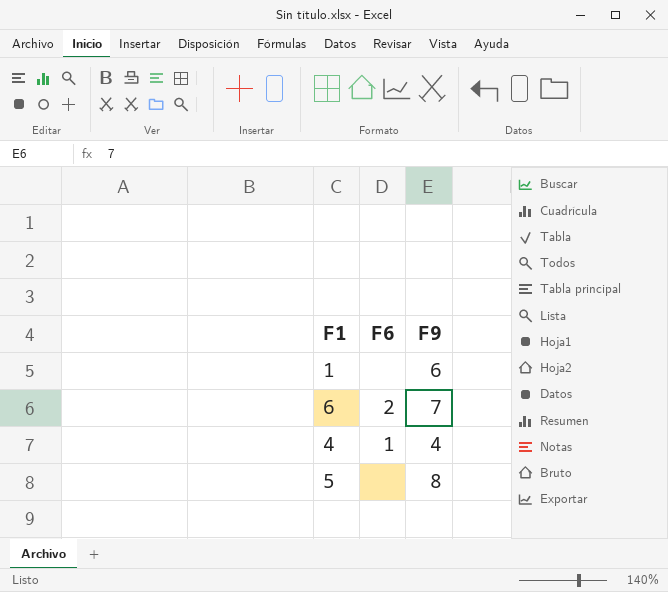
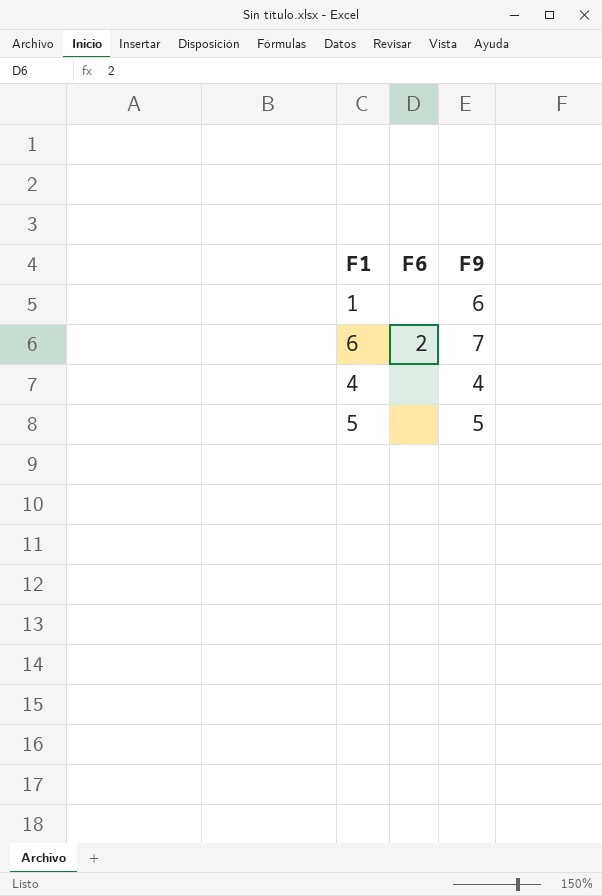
4 | F6: 1 -> none
5 | F9: 8 -> 5

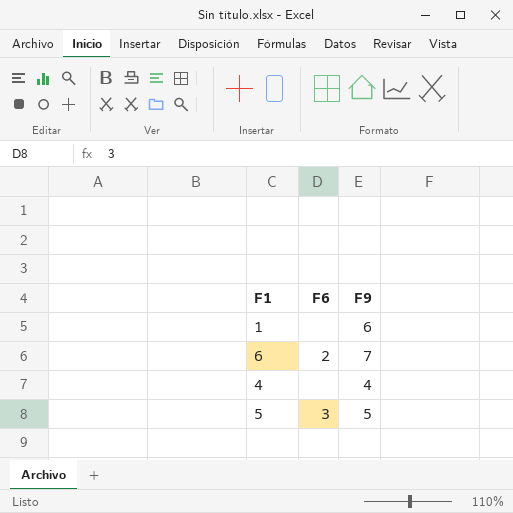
5 | F6: none -> 3

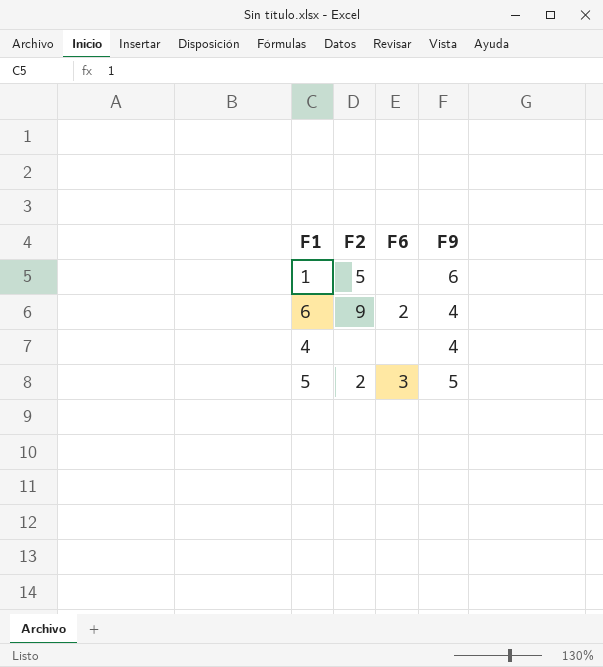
column F2 | position: none -> 2
6 | F9: 7 -> 4

